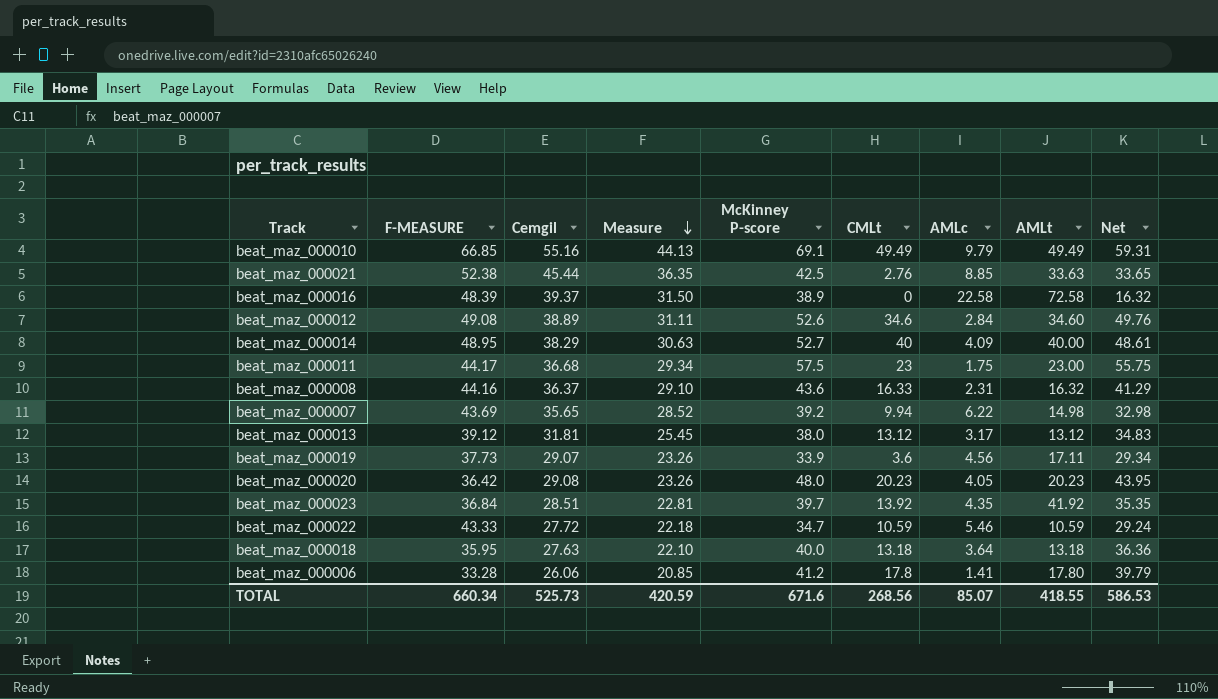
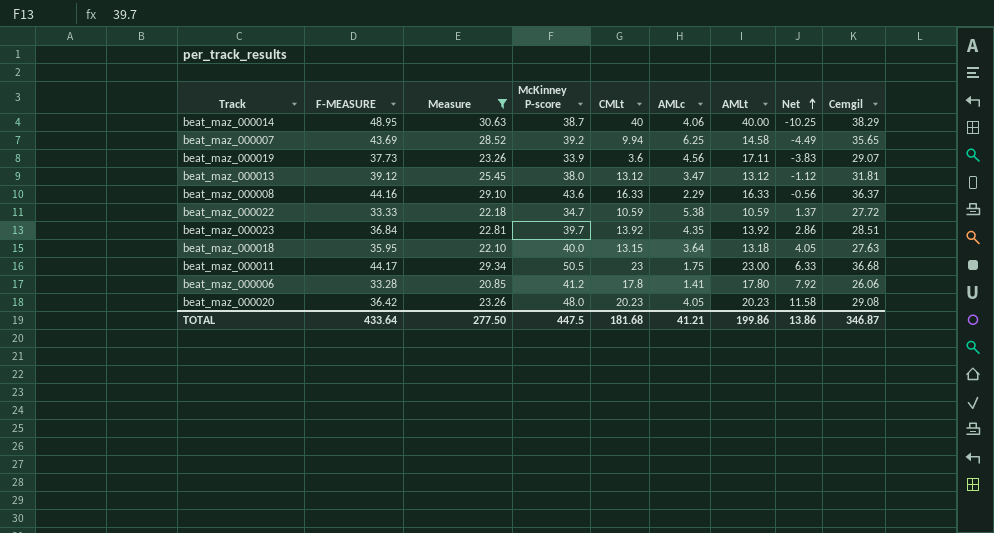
filter: none -> Measure <= 30.63
row order: Measure descending -> Net ascending
column Net | formula: [McKinney P-score] - [AMLc] -> [McKinney P-score] - [F-MEASURE]
column Cemgil | position: 3 -> 9
beat_maz_000014 | McKinney P-score: 52.7 -> 38.7
beat_maz_000014 | AMLc: 4.09 -> 4.06
beat_maz_000007 | AMLc: 6.22 -> 6.25
beat_maz_000007 | AMLt: 14.98 -> 14.58
beat_maz_000013 | AMLc: 3.17 -> 3.47
beat_maz_000008 | AMLc: 2.31 -> 2.29
beat_maz_000008 | AMLt: 16.32 -> 16.33
beat_maz_000022 | F-MEASURE: 43.33 -> 33.33
beat_maz_000022 | AMLc: 5.46 -> 5.38
beat_maz_000023 | AMLt: 41.92 -> 13.92
beat_maz_000018 | CMLt: 13.18 -> 13.15
beat_maz_000011 | McKinney P-score: 57.5 -> 50.5
TOTAL | F-MEASURE: 660.34 -> 433.64
TOTAL | Measure: 420.59 -> 277.50
TOTAL | McKinney P-score: 671.6 -> 447.5
TOTAL | CMLt: 268.56 -> 181.68
TOTAL | AMLc: 85.07 -> 41.21
TOTAL | AMLt: 418.55 -> 199.86
TOTAL | Net: 586.53 -> 13.86
TOTAL | Cemgil: 525.73 -> 346.87

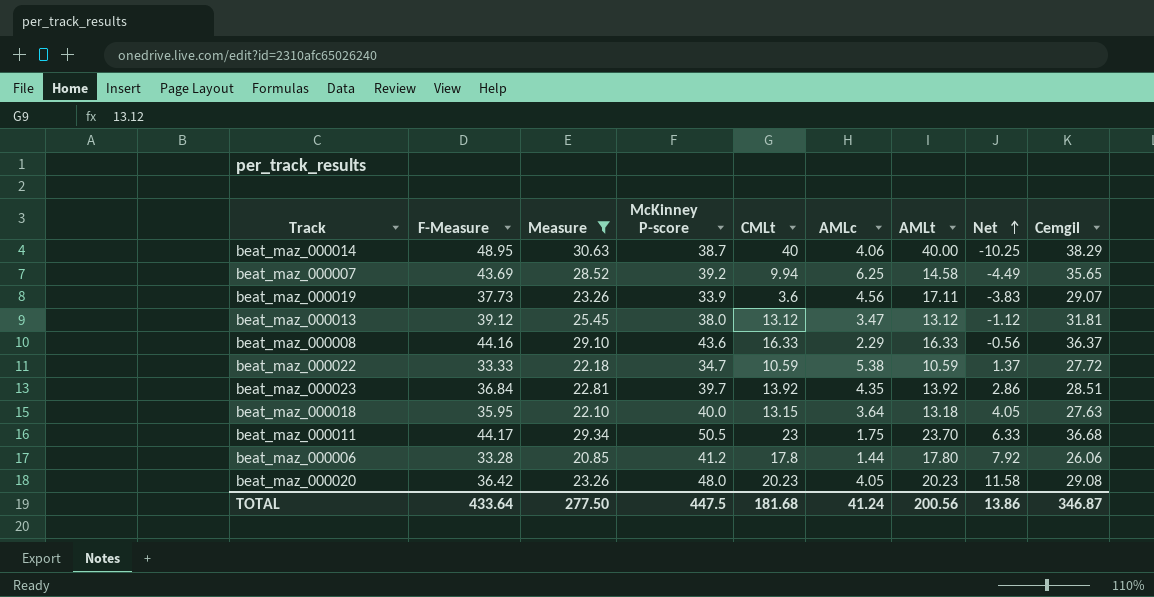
column name: F-MEASURE -> F-Measure
beat_maz_000011 | AMLt: 23.00 -> 23.70
beat_maz_000006 | AMLc: 1.41 -> 1.44
TOTAL | AMLc: 41.21 -> 41.24
TOTAL | AMLt: 199.86 -> 200.56

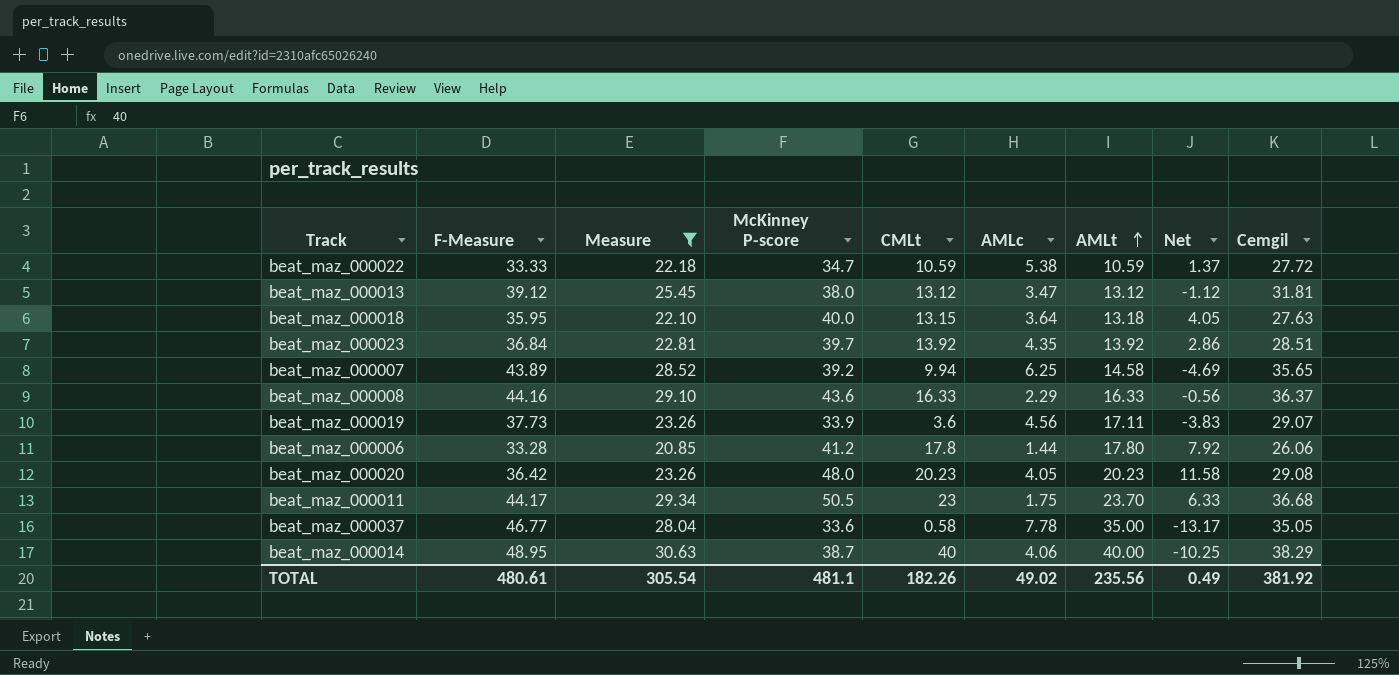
row order: Net ascending -> AMLt ascending
beat_maz_000007 | F-Measure: 43.69 -> 43.89
beat_maz_000007 | Net: -4.49 -> -4.69
row beat_maz_000037: none -> 46.77 | 28.04 | 33.6 | 0.58 | 7.78 | 35.00 | -13.17 | 35.05
TOTAL | F-Measure: 433.64 -> 480.61
TOTAL | Measure: 277.50 -> 305.54
TOTAL | McKinney P-score: 447.5 -> 481.1
TOTAL | CMLt: 181.68 -> 182.26
TOTAL | AMLc: 41.24 -> 49.02
TOTAL | AMLt: 200.56 -> 235.56
TOTAL | Net: 13.86 -> 0.49
TOTAL | Cemgil: 346.87 -> 381.92

